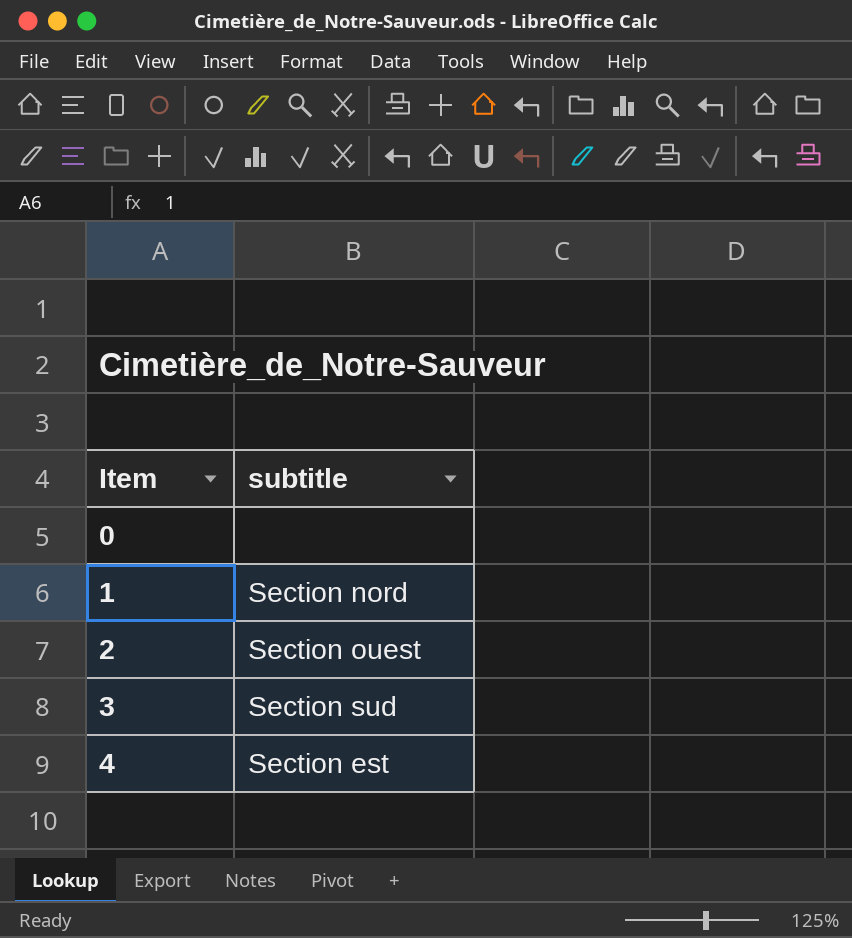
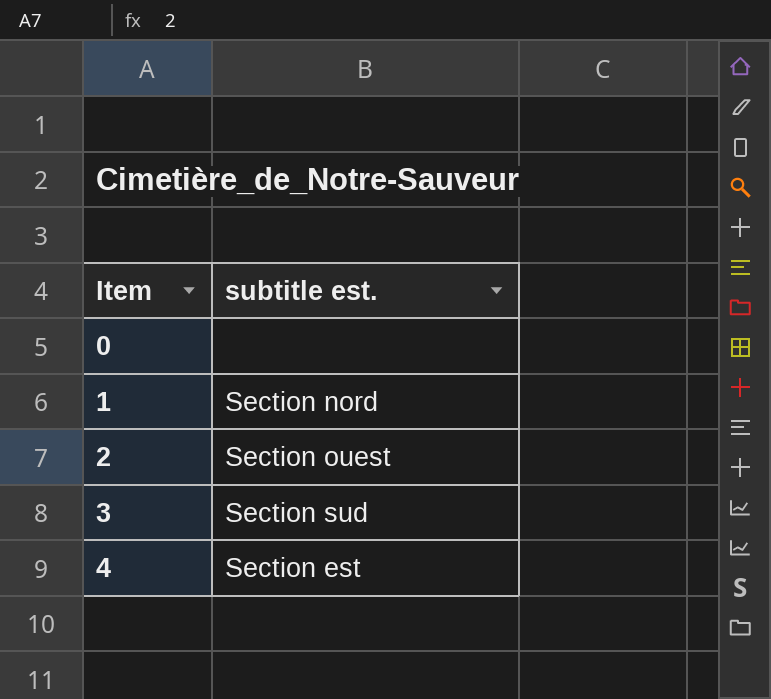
column name: subtitle -> subtitle est.

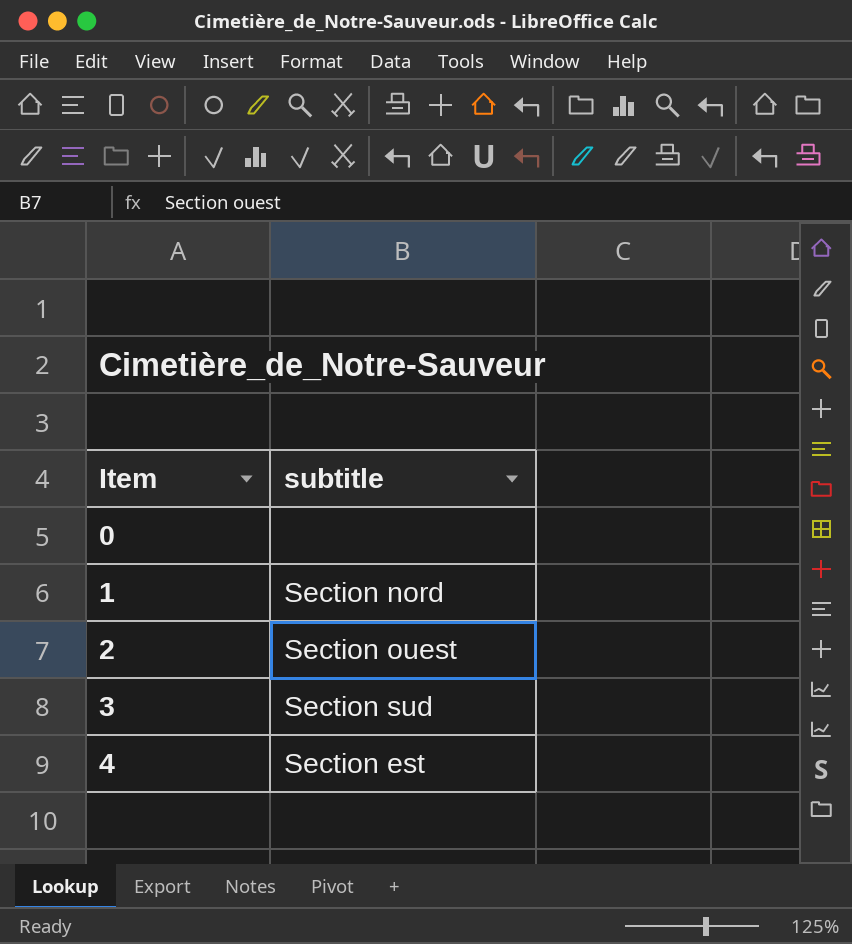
column name: subtitle est. -> subtitle

